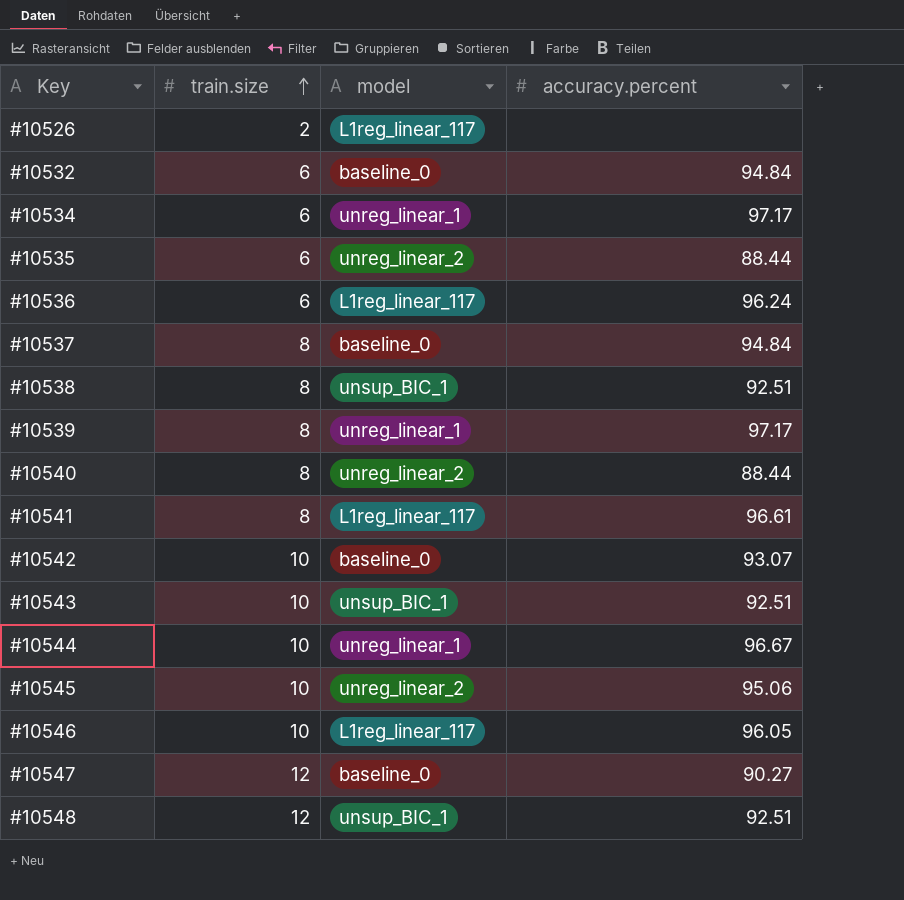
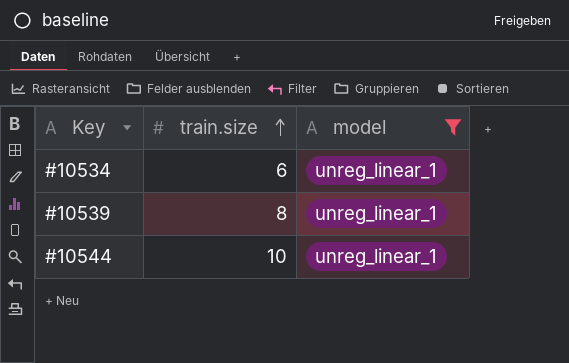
filter: none -> model = unreg_linear_1
column accuracy.percent | position: 4 -> none

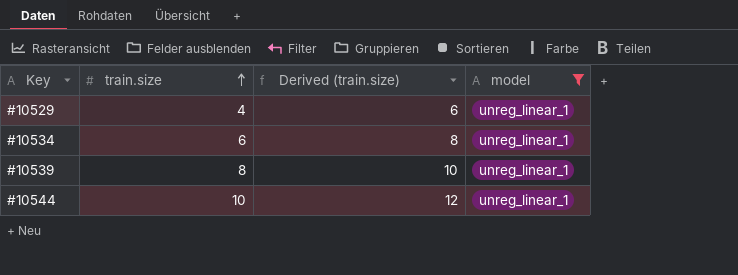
column Derived (train.size) | formula: none -> [train.size] + 2
row #10529: none -> 4 | 6 | unreg_linear_1

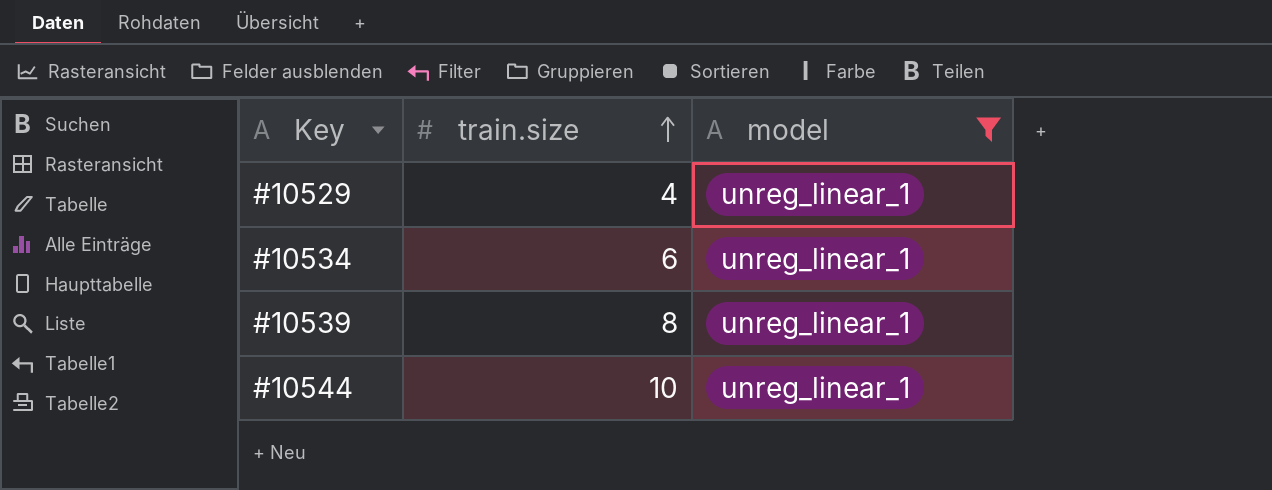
column Derived (train.size) | formula: [train.size] + 2 -> none

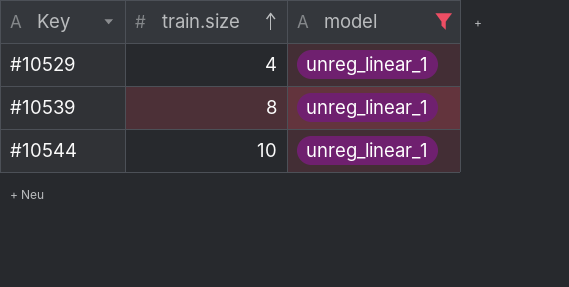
row #10534: 6 | unreg_linear_1 -> none

